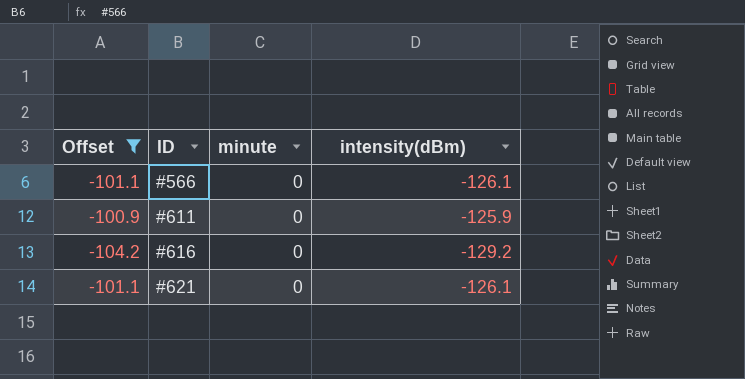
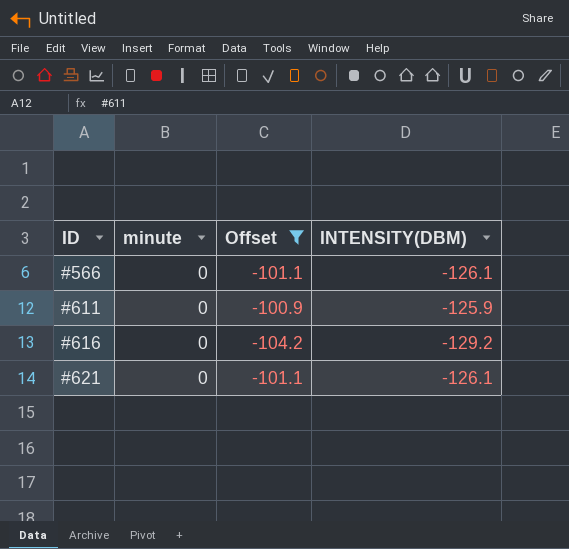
column Offset | position: 1 -> 3
column name: intensity(dBm) -> INTENSITY(DBM)

